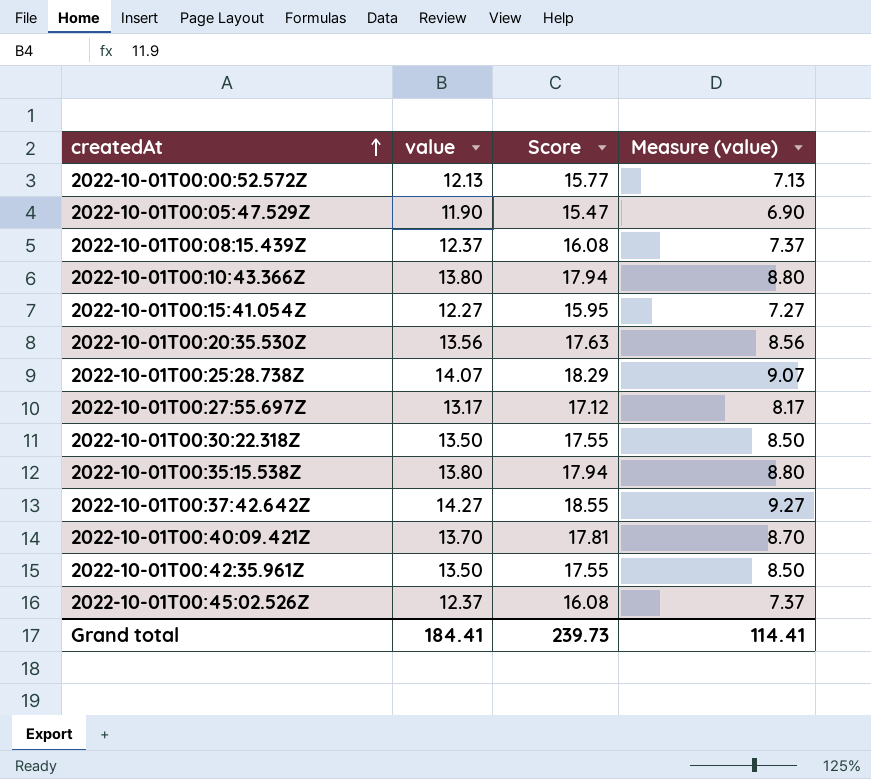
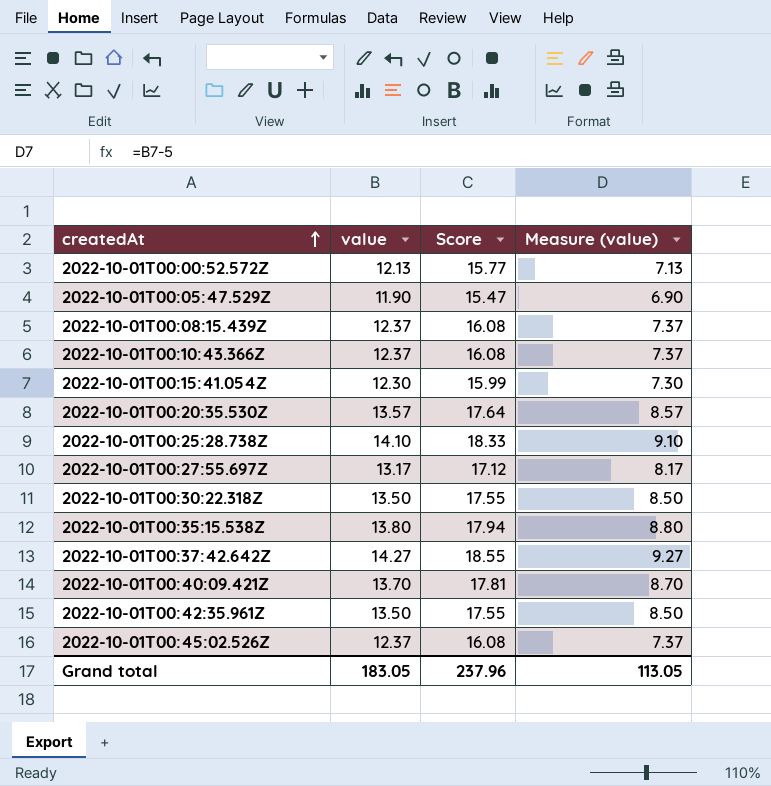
2022-10-01T00:10:43.366Z | value: 13.80 -> 12.37
2022-10-01T00:10:43.366Z | Score: 17.94 -> 16.08
2022-10-01T00:10:43.366Z | Measure (value): 8.80 -> 7.37
2022-10-01T00:15:41.054Z | value: 12.27 -> 12.30
2022-10-01T00:15:41.054Z | Score: 15.95 -> 15.99
2022-10-01T00:15:41.054Z | Measure (value): 7.27 -> 7.30
2022-10-01T00:20:35.530Z | value: 13.56 -> 13.57
2022-10-01T00:20:35.530Z | Score: 17.63 -> 17.64
2022-10-01T00:20:35.530Z | Measure (value): 8.56 -> 8.57
2022-10-01T00:25:28.738Z | value: 14.07 -> 14.10
2022-10-01T00:25:28.738Z | Score: 18.29 -> 18.33
2022-10-01T00:25:28.738Z | Measure (value): 9.07 -> 9.10
Grand total | value: 184.41 -> 183.05
Grand total | Score: 239.73 -> 237.96
Grand total | Measure (value): 114.41 -> 113.05

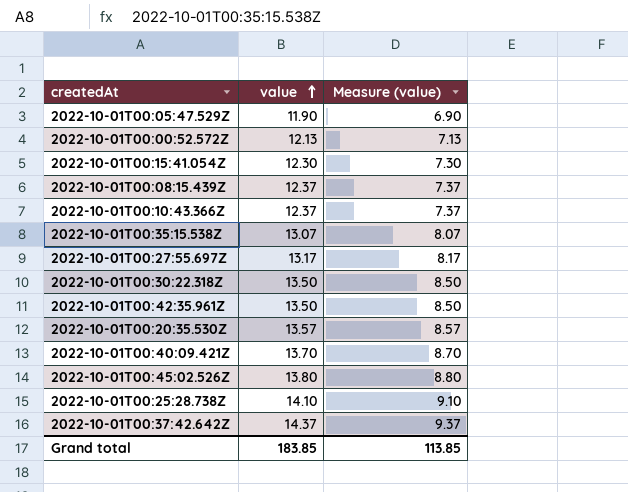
row order: createdAt ascending -> value ascending
column Score | formula: [value] * 1.3 -> none
2022-10-01T00:35:15.538Z | value: 13.80 -> 13.07
2022-10-01T00:35:15.538Z | Measure (value): 8.80 -> 8.07
2022-10-01T00:45:02.526Z | value: 12.37 -> 13.80
2022-10-01T00:45:02.526Z | Measure (value): 7.37 -> 8.80
2022-10-01T00:37:42.642Z | value: 14.27 -> 14.37
2022-10-01T00:37:42.642Z | Measure (value): 9.27 -> 9.37
Grand total | value: 183.05 -> 183.85
Grand total | Measure (value): 113.05 -> 113.85

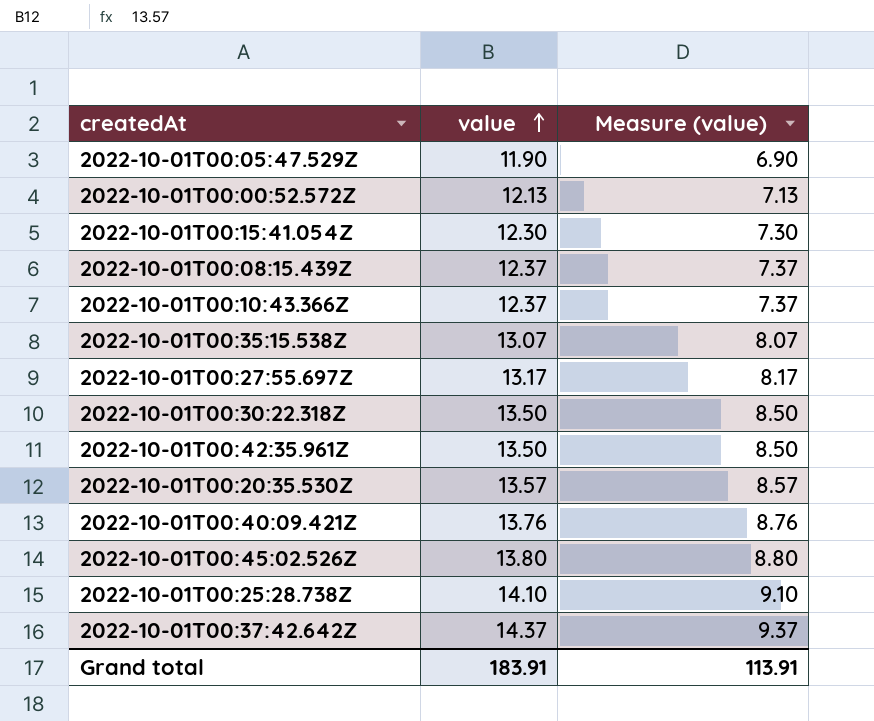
2022-10-01T00:40:09.421Z | value: 13.70 -> 13.76
2022-10-01T00:40:09.421Z | Measure (value): 8.70 -> 8.76
Grand total | value: 183.85 -> 183.91
Grand total | Measure (value): 113.85 -> 113.91

